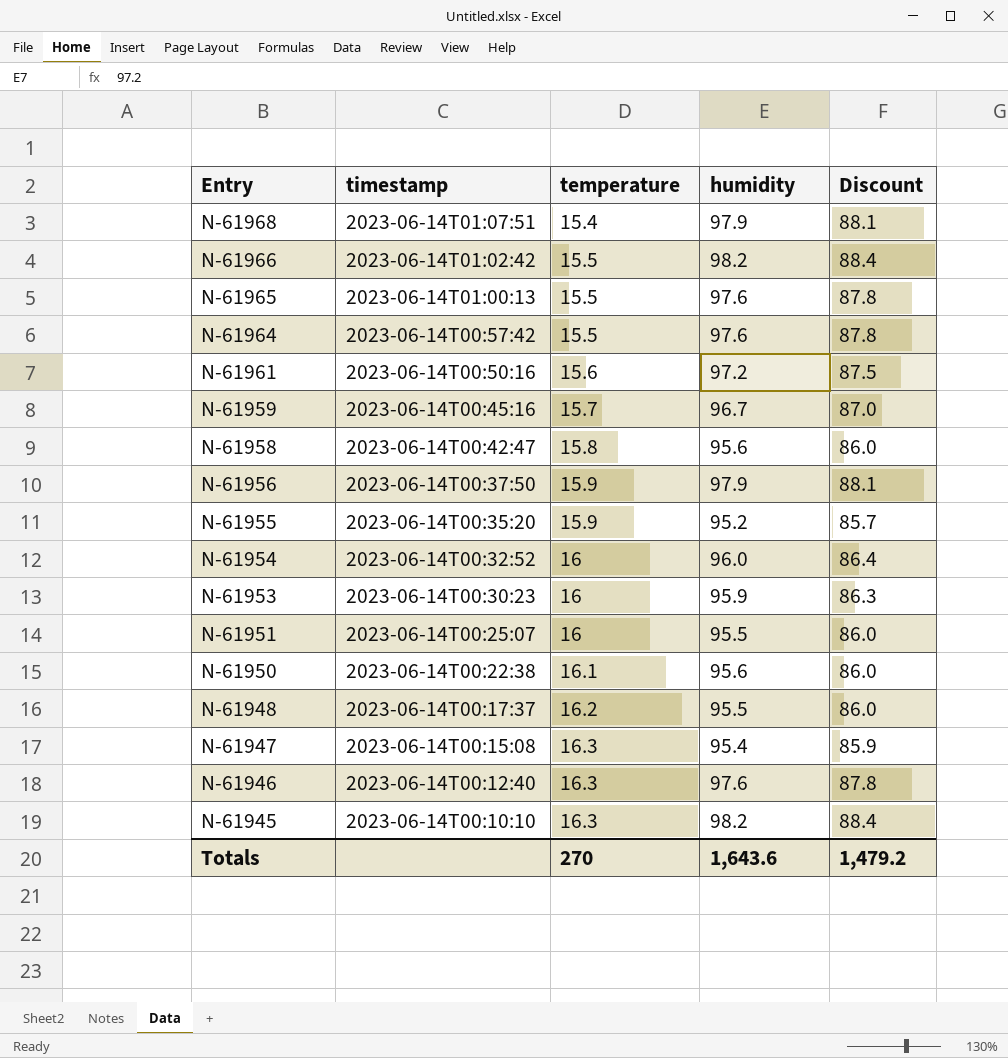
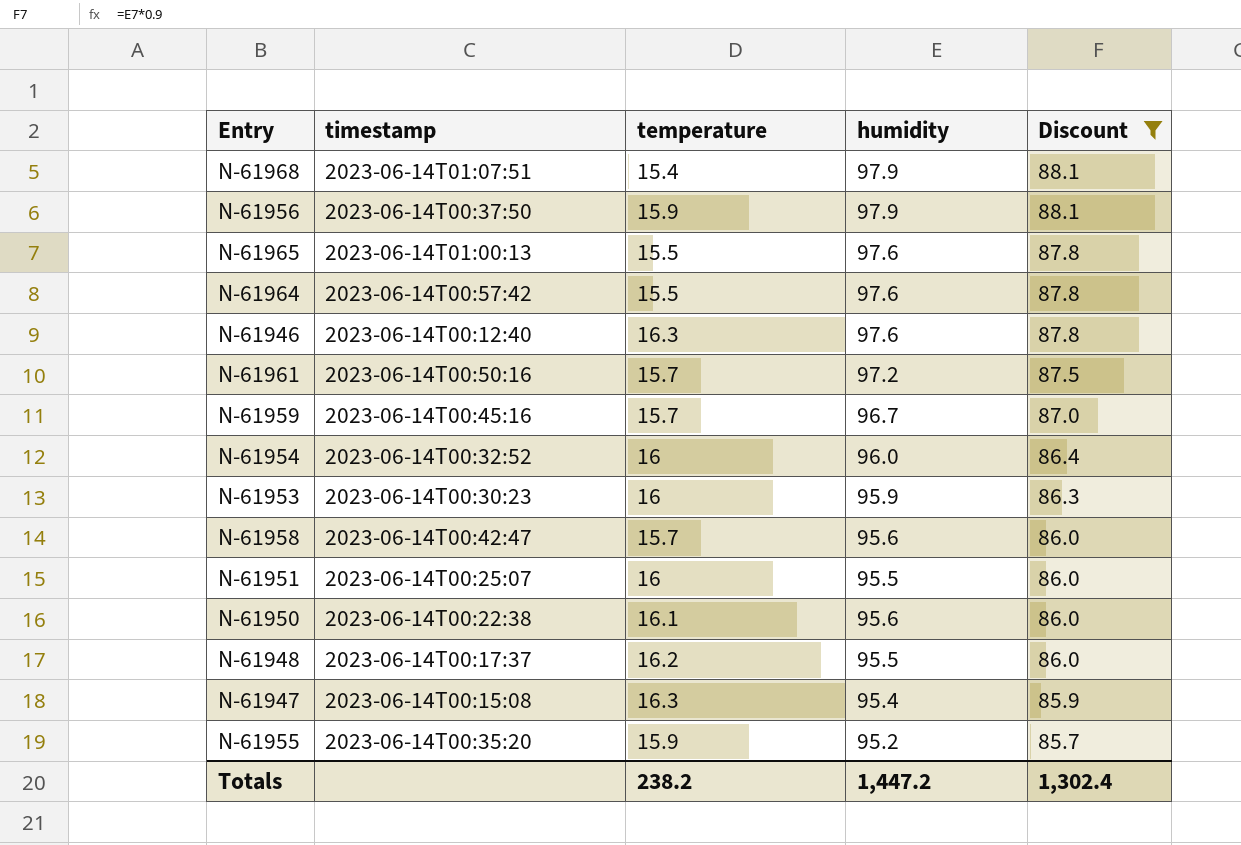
filter: none -> Discount != 88.4
row order: Entry descending -> Discount descending
N-61961 | temperature: 15.6 -> 15.7
N-61958 | temperature: 15.8 -> 15.7
Totals | temperature: 270 -> 238.2
Totals | humidity: 1,643.6 -> 1,447.2
Totals | Discount: 1,479.2 -> 1,302.4

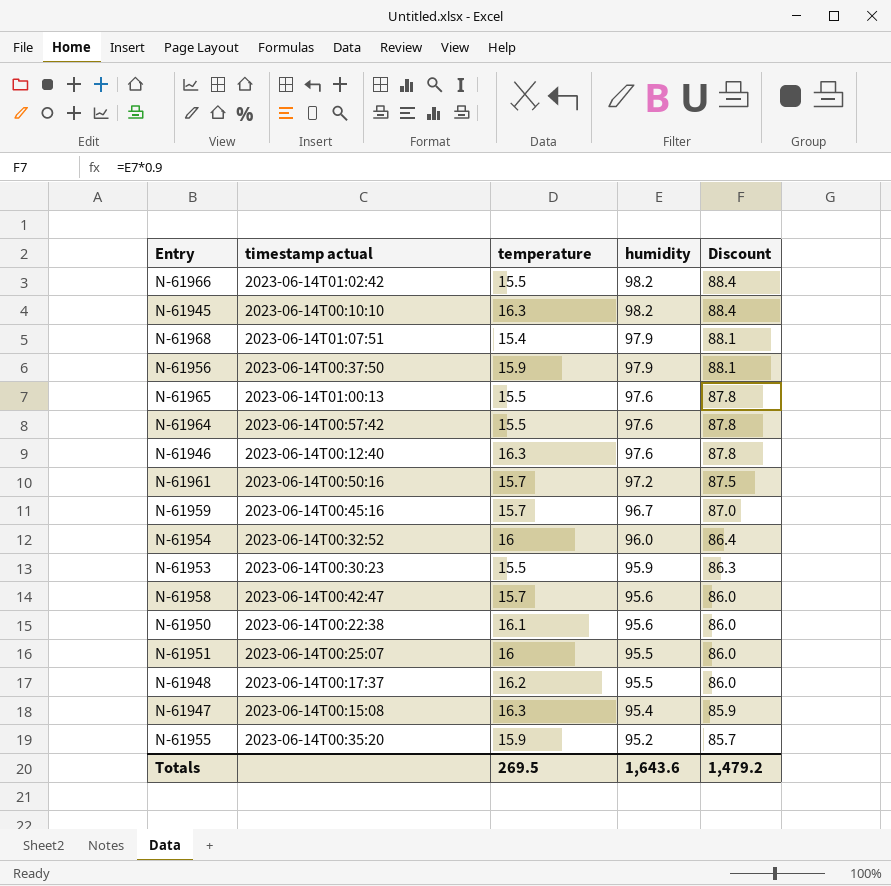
filter: Discount != 88.4 -> none
row order: Discount descending -> humidity descending
column name: timestamp -> timestamp actual
N-61953 | temperature: 16 -> 15.5
Totals | temperature: 238.2 -> 269.5
Totals | humidity: 1,447.2 -> 1,643.6
Totals | Discount: 1,302.4 -> 1,479.2

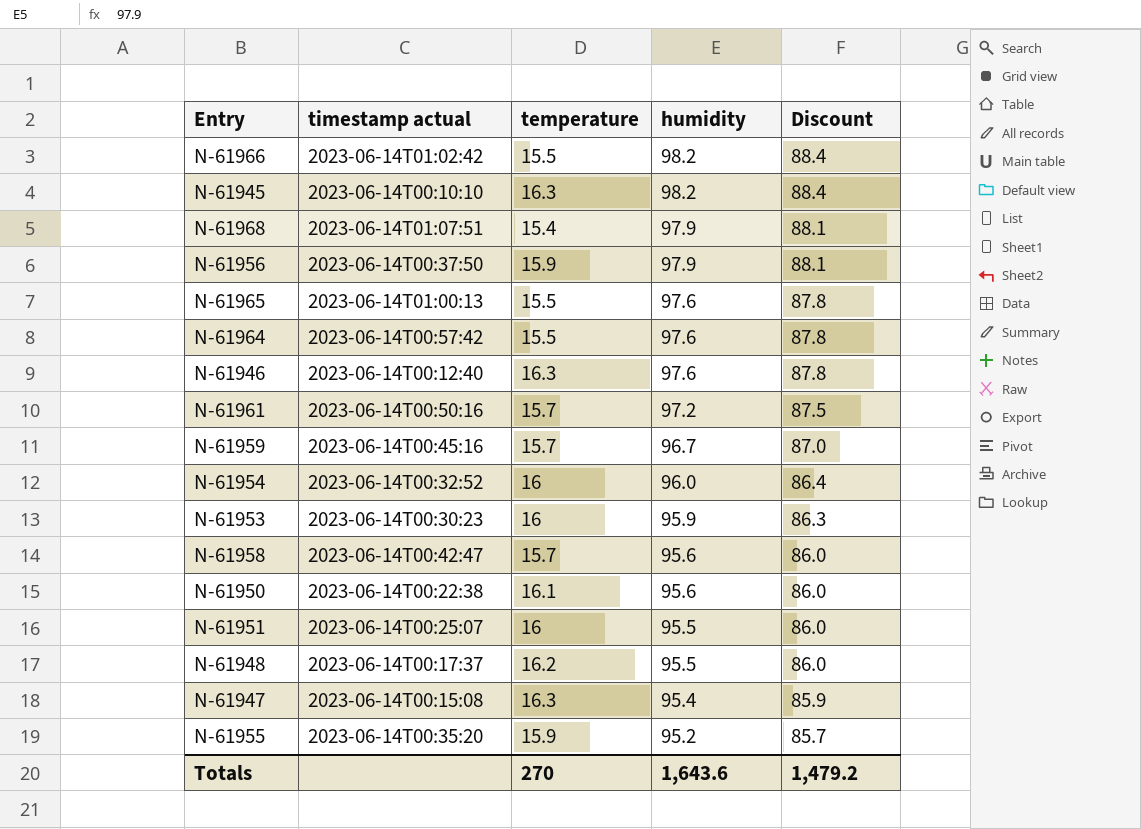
N-61953 | temperature: 15.5 -> 16
Totals | temperature: 269.5 -> 270

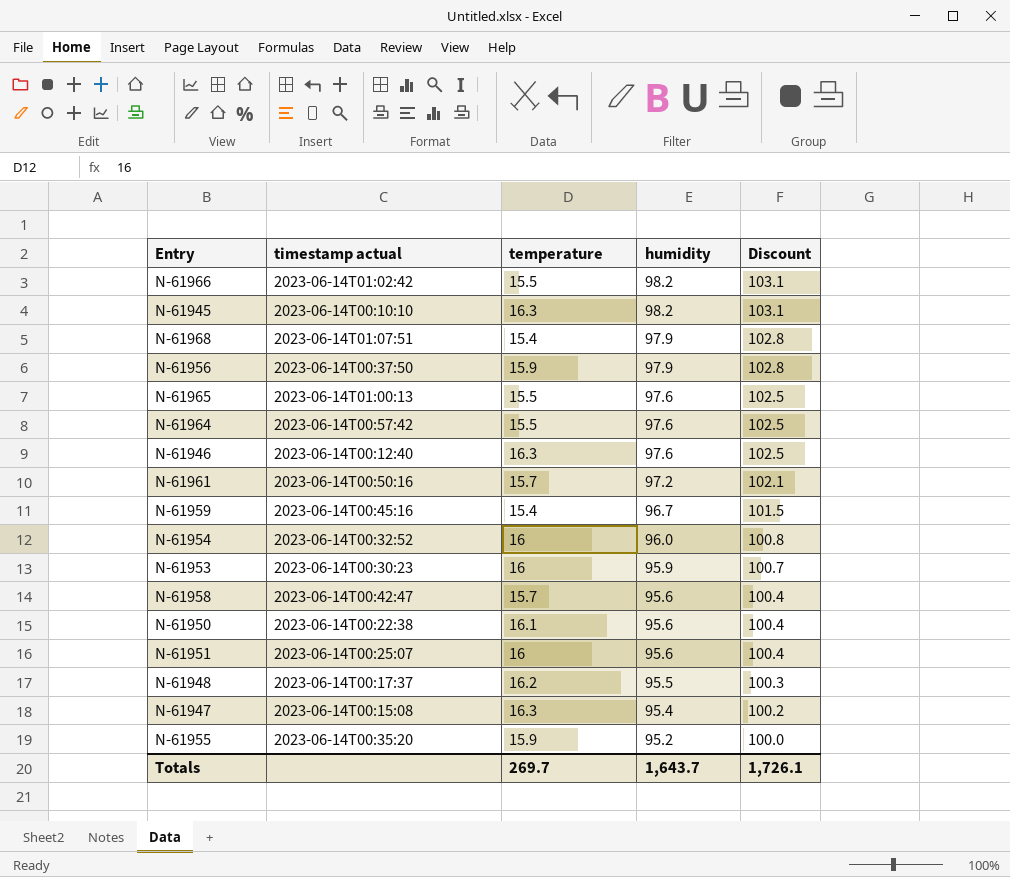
column Discount | formula: [humidity] * 0.9 -> [humidity] * 1.05
N-61959 | temperature: 15.7 -> 15.4
N-61951 | humidity: 95.5 -> 95.6
Totals | temperature: 270 -> 269.7
Totals | humidity: 1,643.6 -> 1,643.7
Totals | Discount: 1,479.2 -> 1,726.1

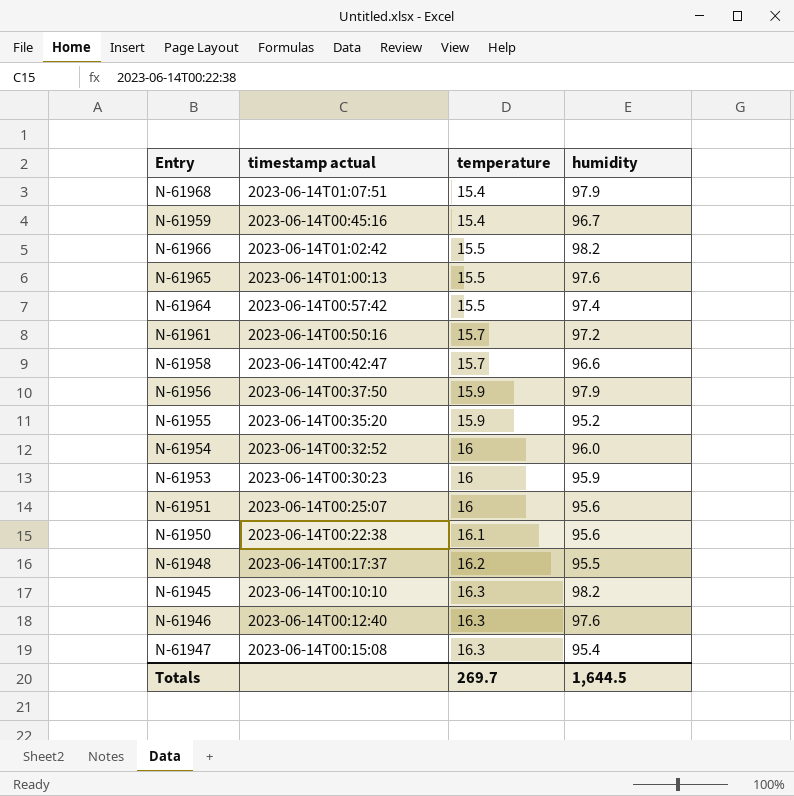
row order: humidity descending -> temperature ascending
column Discount | formula: [humidity] * 1.05 -> none
N-61964 | humidity: 97.6 -> 97.4
N-61958 | humidity: 95.6 -> 96.6
Totals | humidity: 1,643.7 -> 1,644.5

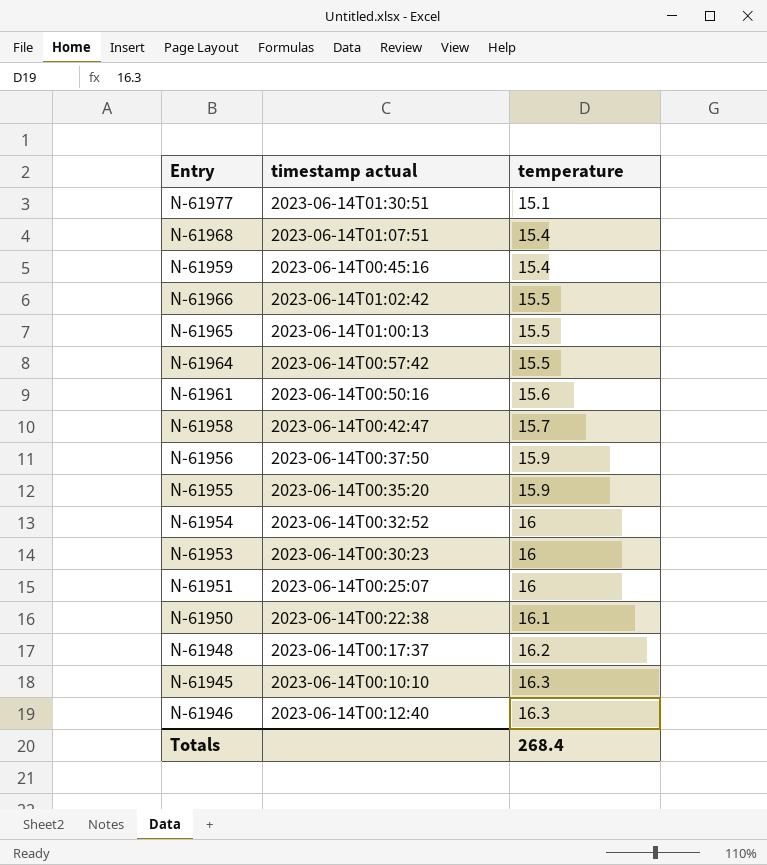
column humidity | position: 4 -> none
row N-61947: 2023-06-14T00:15:08 | 16.3 | 95.4 -> none
row N-61977: none -> 2023-06-14T01:30:51 | 15.1
N-61961 | temperature: 15.7 -> 15.6
Totals | temperature: 269.7 -> 268.4

